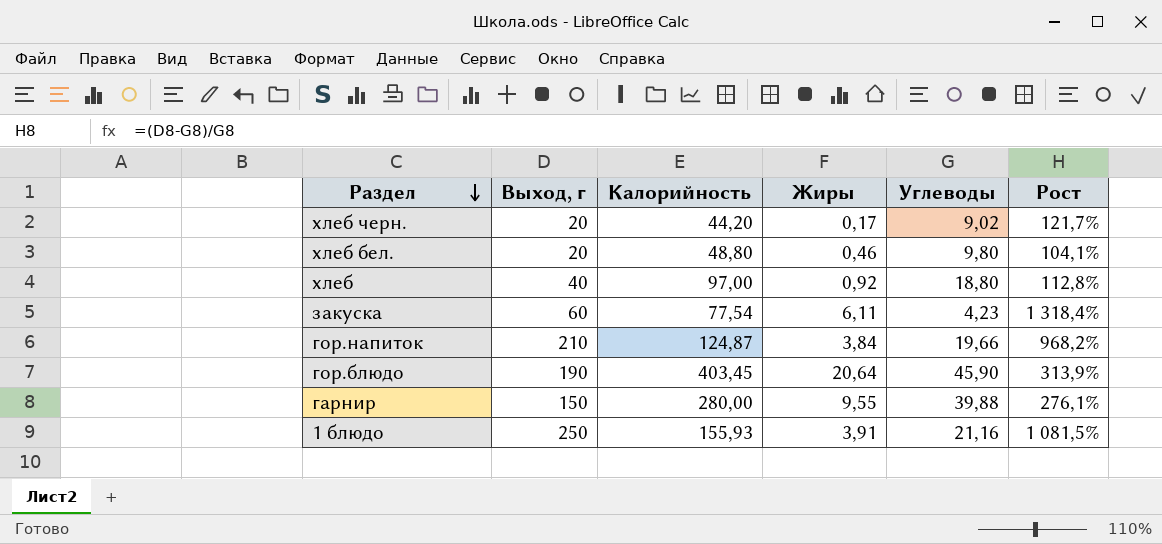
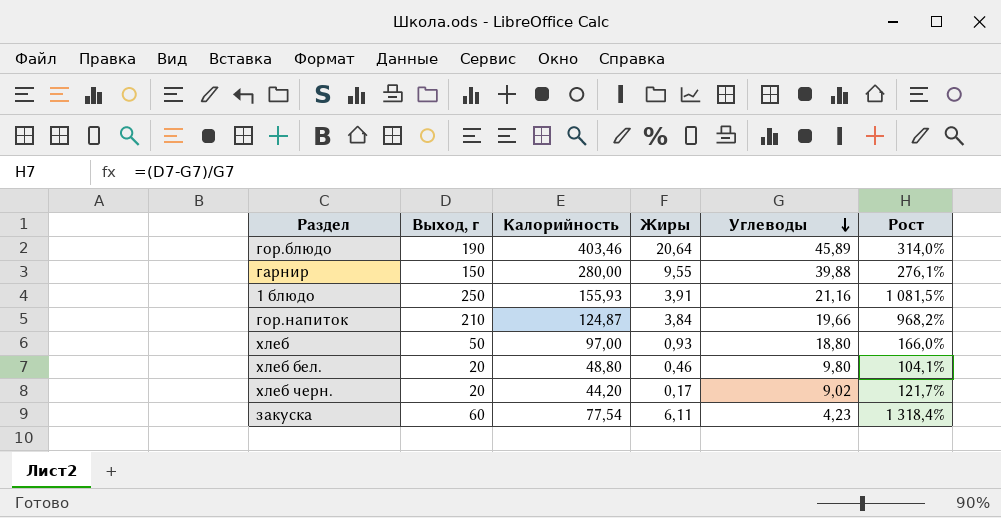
row order: Раздел descending -> Углеводы descending
гор.блюдо | Калорийность: 403,45 -> 403,46
гор.блюдо | Углеводы: 45,90 -> 45,89
гор.блюдо | Рост: 313,9% -> 314,0%
хлеб | Выход, г: 40 -> 50
хлеб | Жиры: 0,92 -> 0,93
хлеб | Рост: 112,8% -> 166,0%

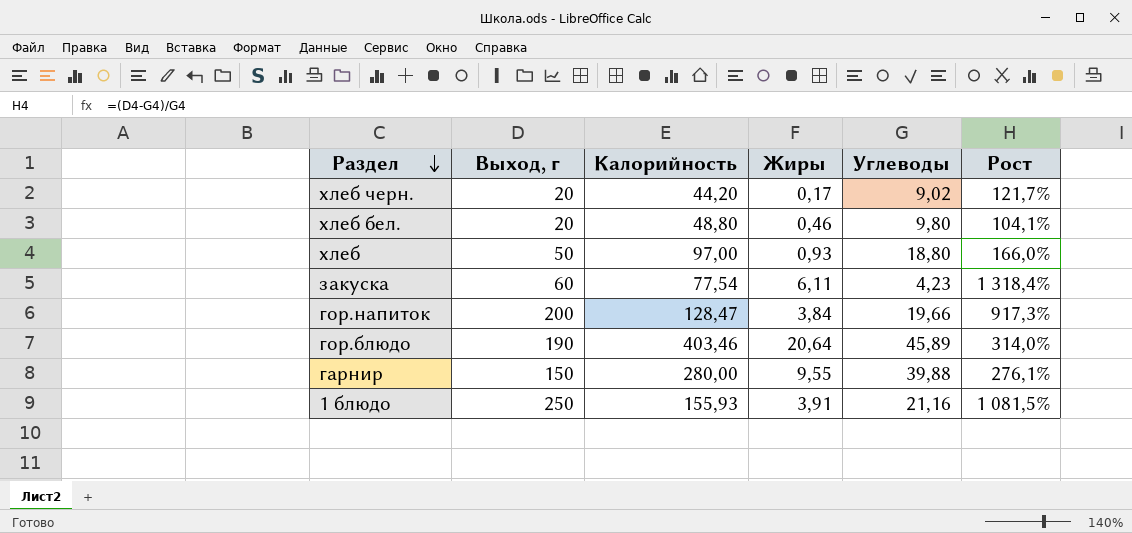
row order: Углеводы descending -> Раздел descending
гор.напиток | Выход, г: 210 -> 200
гор.напиток | Калорийность: 124,87 -> 128,47
гор.напиток | Рост: 968,2% -> 917,3%

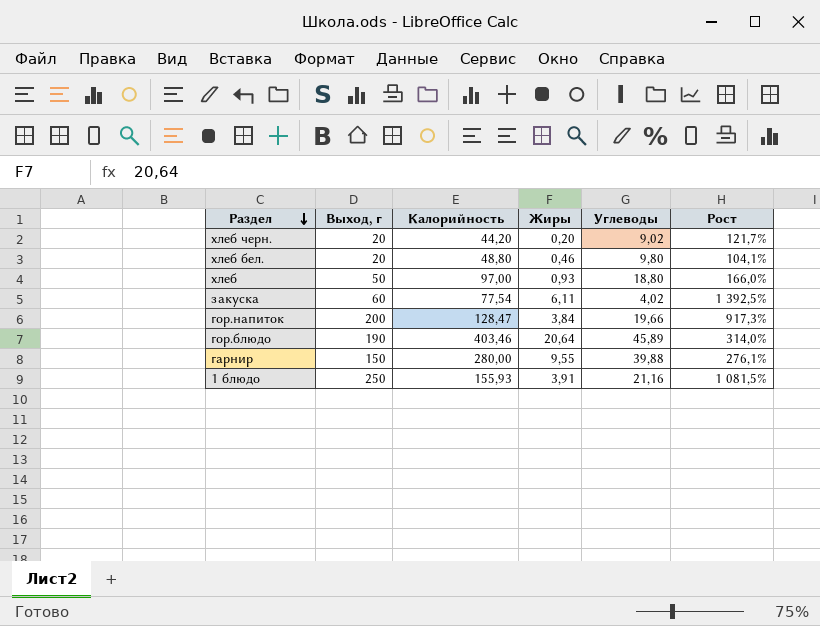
хлеб черн. | Жиры: 0,17 -> 0,20
закуска | Углеводы: 4,23 -> 4,02
закуска | Рост: 1 318,4% -> 1 392,5%

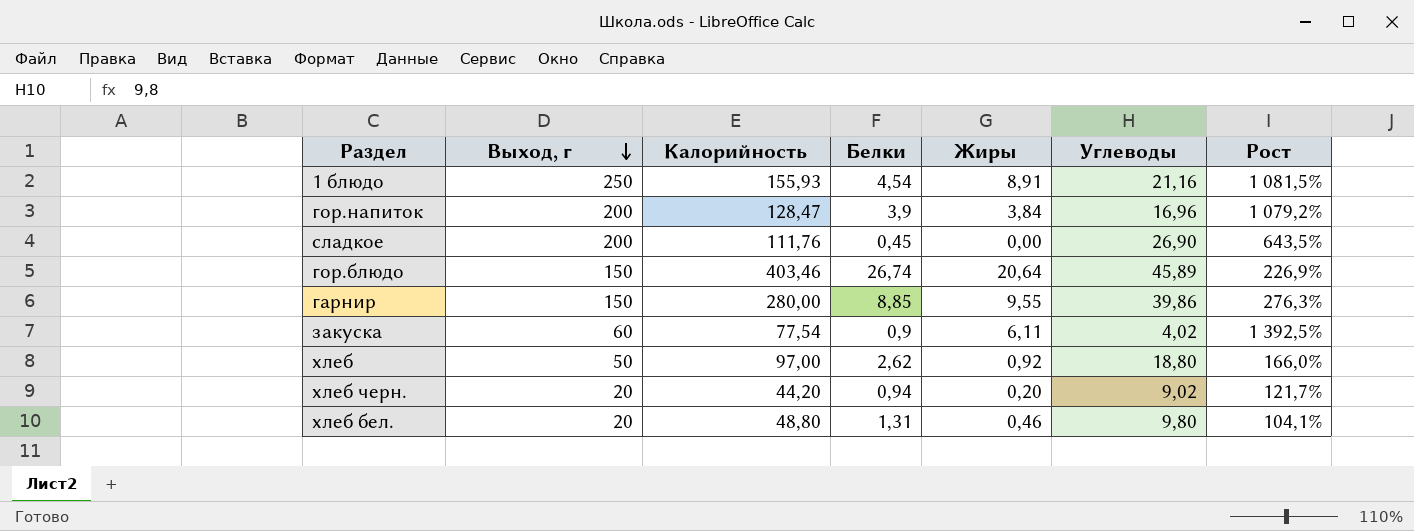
row order: Раздел descending -> Выход, г descending
column Белки | position: none -> 4
1 блюдо | Жиры: 3,91 -> 8,91
гор.напиток | Углеводы: 19,66 -> 16,96
гор.напиток | Рост: 917,3% -> 1 079,2%
row сладкое: none -> 200 | 111,76 | 0,45 | 0,00 | 26,90 | 643,5%
гор.блюдо | Выход, г: 190 -> 150
гор.блюдо | Рост: 314,0% -> 226,9%
гарнир | Углеводы: 39,88 -> 39,86
гарнир | Рост: 276,1% -> 276,3%
хлеб | Жиры: 0,93 -> 0,92

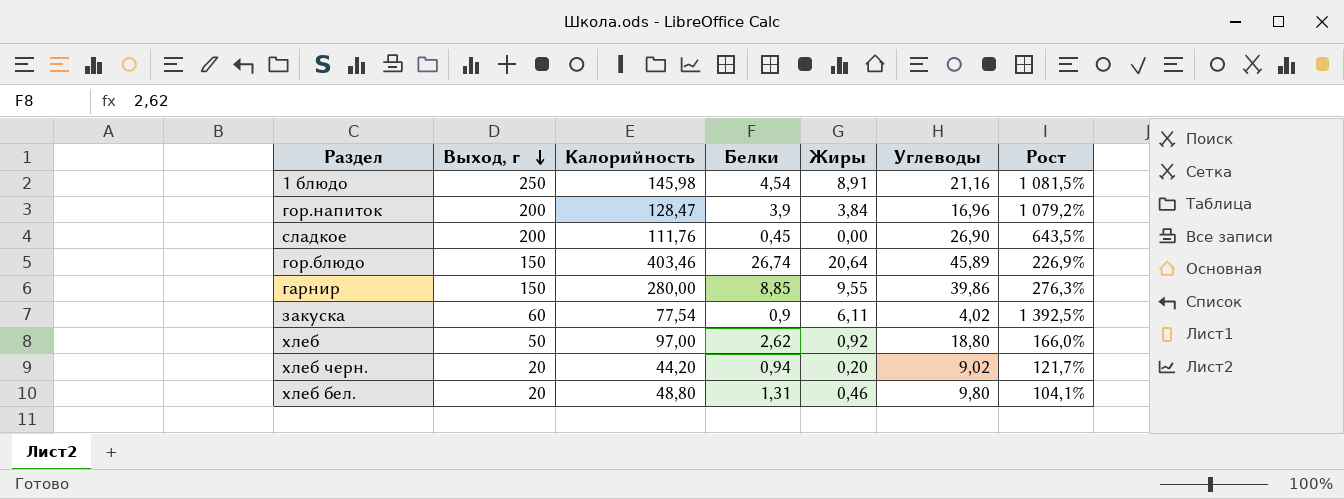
1 блюдо | Калорийность: 155,93 -> 145,98

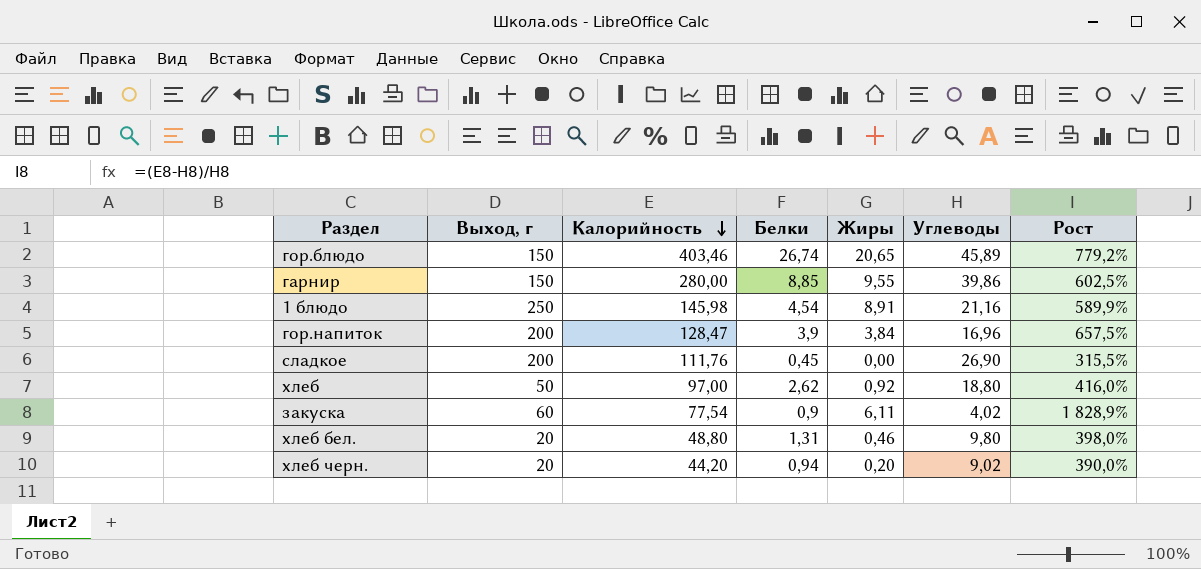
row order: Выход, г descending -> Калорийность descending
column Рост | formula: ([Выход, г] - [Углеводы]) / [Углеводы] -> ([Калорийность] - [Углеводы]) / [Углеводы]
гор.блюдо | Жиры: 20,64 -> 20,65

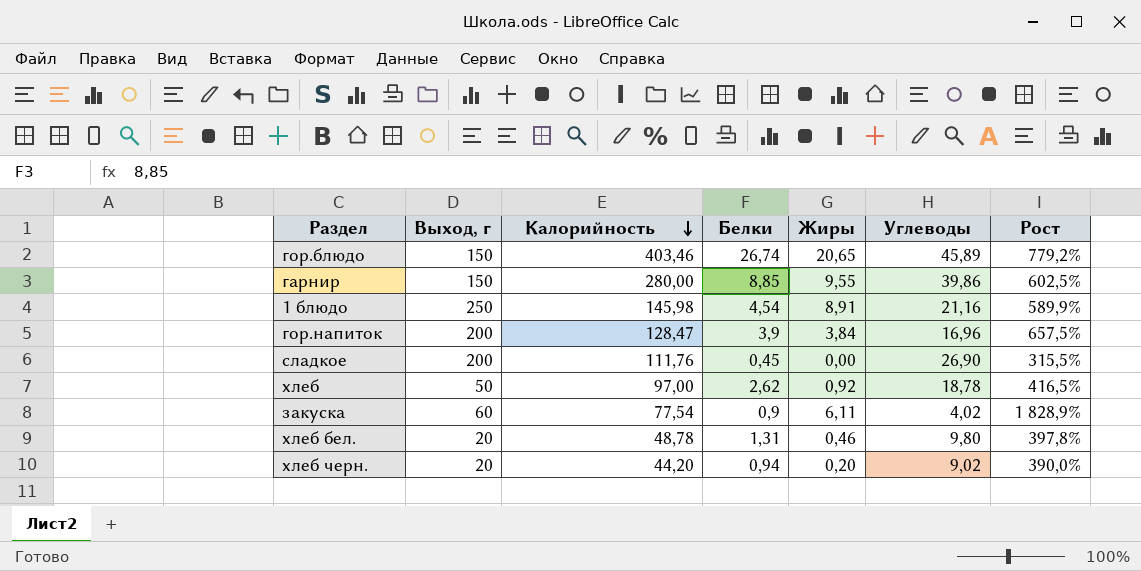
хлеб | Углеводы: 18,80 -> 18,78
хлеб | Рост: 416,0% -> 416,5%
хлеб бел. | Калорийность: 48,80 -> 48,78
хлеб бел. | Рост: 398,0% -> 397,8%

